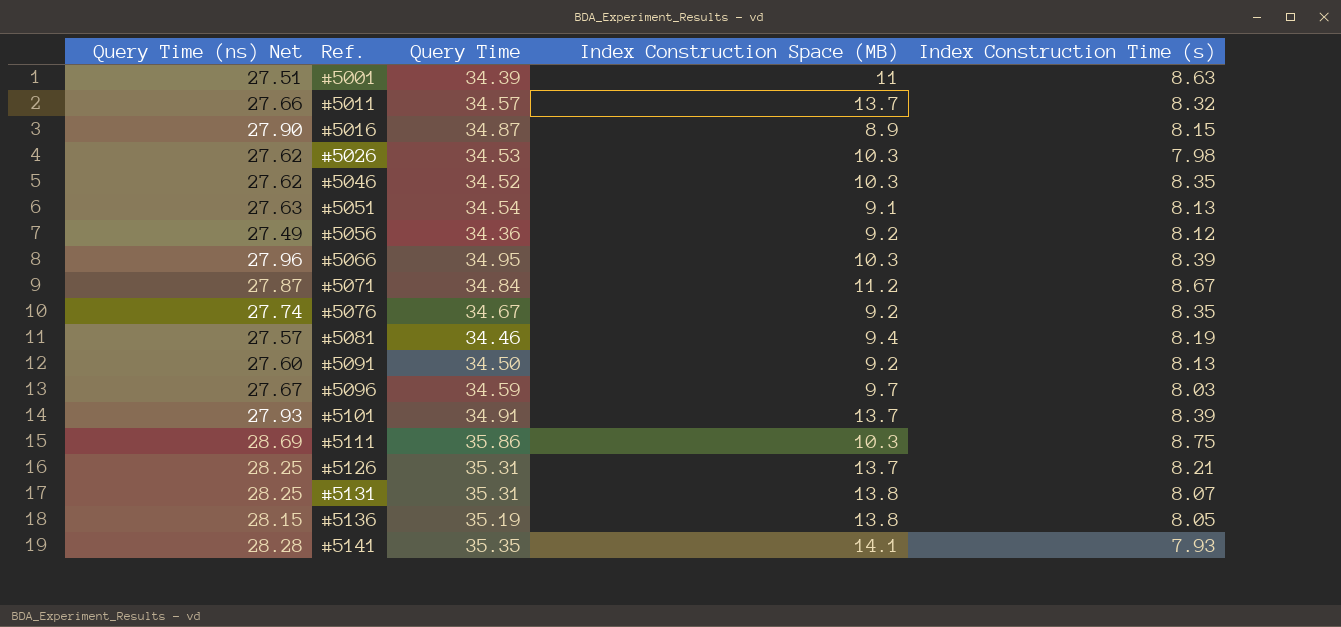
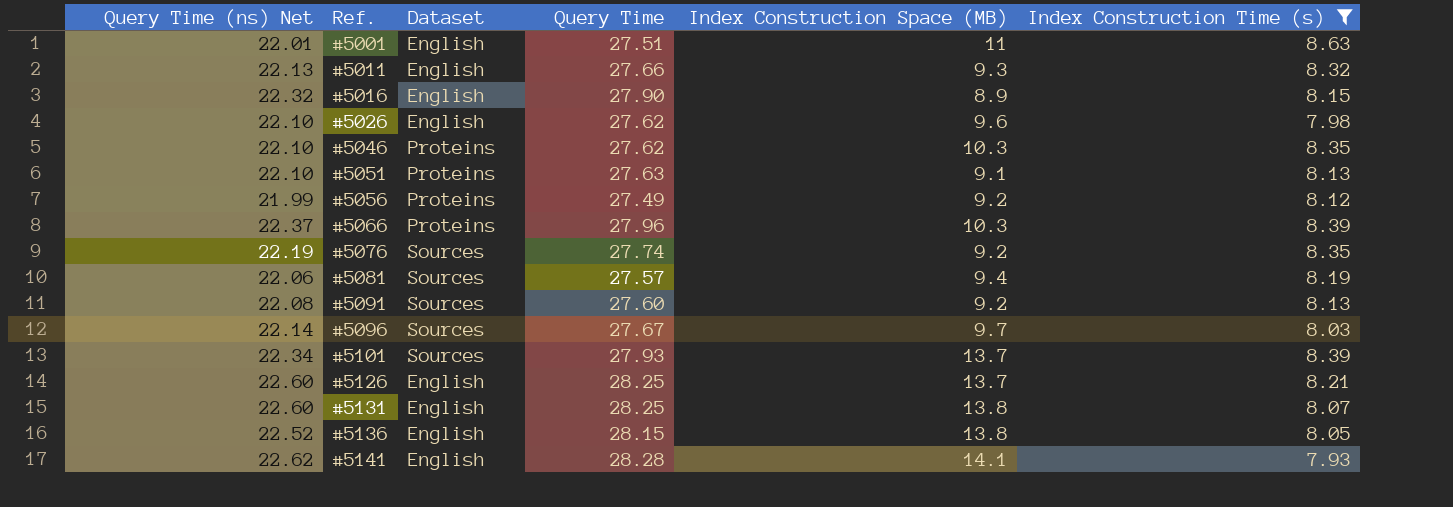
filter: none -> Index Construction Time (s) <= 8.63
column Dataset | position: none -> 3
#5001 | Query Time (ns) Net: 27.51 -> 22.01
#5001 | Query Time: 34.39 -> 27.51
#5011 | Query Time (ns) Net: 27.66 -> 22.13
#5011 | Query Time: 34.57 -> 27.66
#5011 | Index Construction Space (MB): 13.7 -> 9.3
#5016 | Query Time (ns) Net: 27.90 -> 22.32
#5016 | Query Time: 34.87 -> 27.90
#5026 | Query Time (ns) Net: 27.62 -> 22.10
#5026 | Query Time: 34.53 -> 27.62
#5026 | Index Construction Space (MB): 10.3 -> 9.6
#5046 | Query Time (ns) Net: 27.62 -> 22.10
#5046 | Query Time: 34.52 -> 27.62
#5051 | Query Time (ns) Net: 27.63 -> 22.10
#5051 | Query Time: 34.54 -> 27.63
#5056 | Query Time (ns) Net: 27.49 -> 21.99
#5056 | Query Time: 34.36 -> 27.49
#5066 | Query Time (ns) Net: 27.96 -> 22.37
#5066 | Query Time: 34.95 -> 27.96
#5076 | Query Time (ns) Net: 27.74 -> 22.19
#5076 | Query Time: 34.67 -> 27.74
#5081 | Query Time (ns) Net: 27.57 -> 22.06
#5081 | Query Time: 34.46 -> 27.57
#5091 | Query Time (ns) Net: 27.60 -> 22.08
#5091 | Query Time: 34.50 -> 27.60
#5096 | Query Time (ns) Net: 27.67 -> 22.14
#5096 | Query Time: 34.59 -> 27.67
#5101 | Query Time (ns) Net: 27.93 -> 22.34
#5101 | Query Time: 34.91 -> 27.93
#5126 | Query Time (ns) Net: 28.25 -> 22.60
#5126 | Query Time: 35.31 -> 28.25
#5131 | Query Time (ns) Net: 28.25 -> 22.60
#5131 | Query Time: 35.31 -> 28.25
#5136 | Query Time (ns) Net: 28.15 -> 22.52
#5136 | Query Time: 35.19 -> 28.15
#5141 | Query Time (ns) Net: 28.28 -> 22.62
#5141 | Query Time: 35.35 -> 28.28

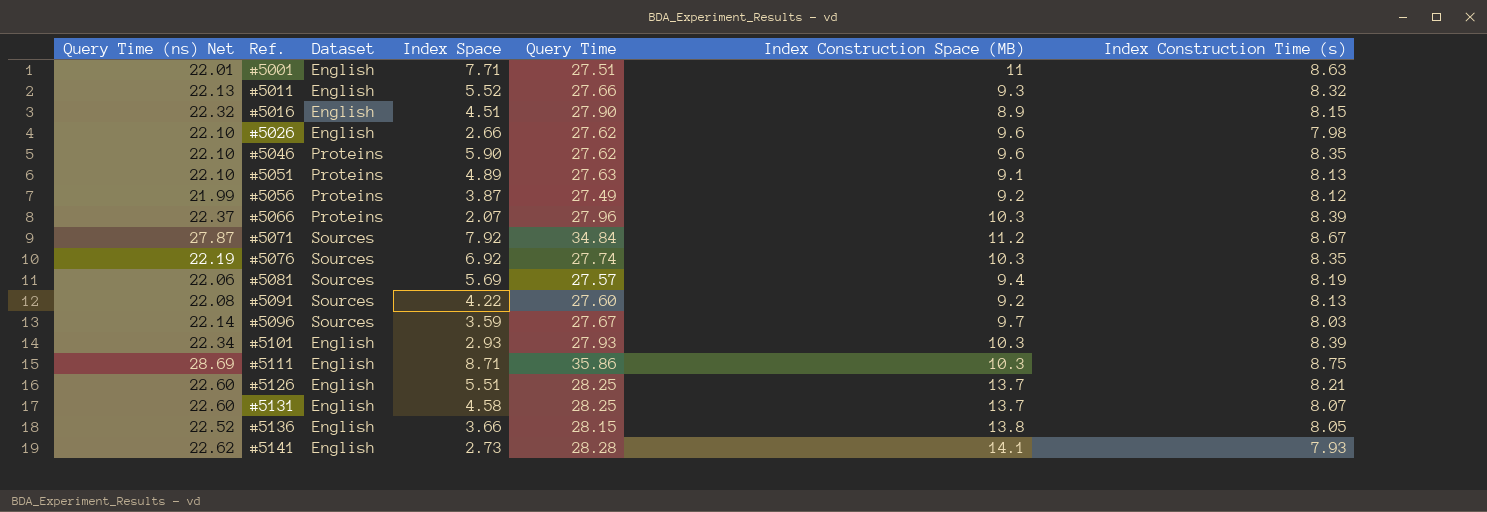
filter: Index Construction Time (s) <= 8.63 -> none
column Index Space | position: none -> 4
#5046 | Index Construction Space (MB): 10.3 -> 9.6
#5076 | Index Construction Space (MB): 9.2 -> 10.3
#5101 | Dataset: Sources -> English
#5101 | Index Construction Space (MB): 13.7 -> 10.3
#5131 | Index Construction Space (MB): 13.8 -> 13.7

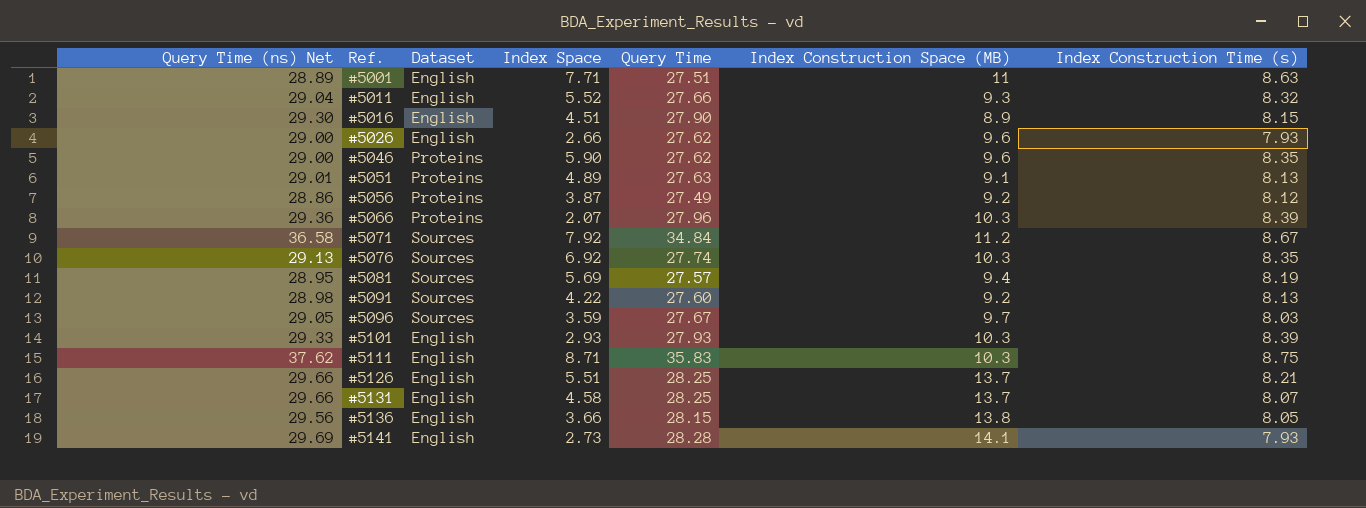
column Query Time (ns) Net | formula: [Query Time] * 0.8 -> [Query Time] * 1.05
#5026 | Index Construction Time (s): 7.98 -> 7.93
#5111 | Query Time: 35.86 -> 35.83

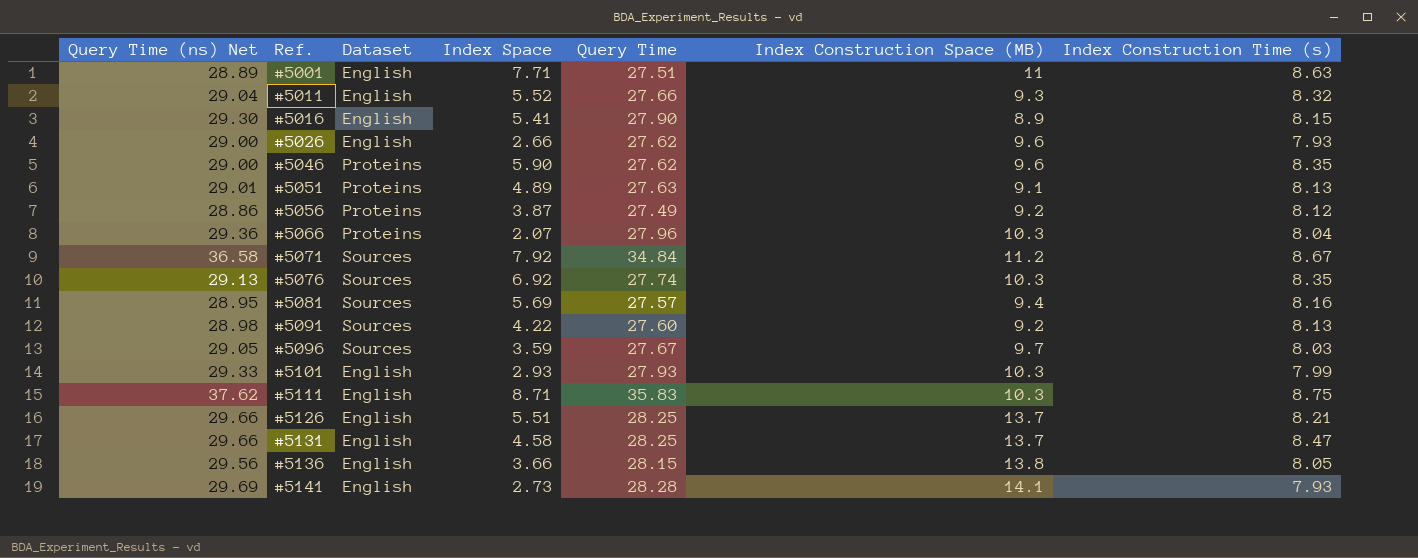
#5016 | Index Space: 4.51 -> 5.41
#5066 | Index Construction Time (s): 8.39 -> 8.04
#5081 | Index Construction Time (s): 8.19 -> 8.16
#5101 | Index Construction Time (s): 8.39 -> 7.99
#5131 | Index Construction Time (s): 8.07 -> 8.47

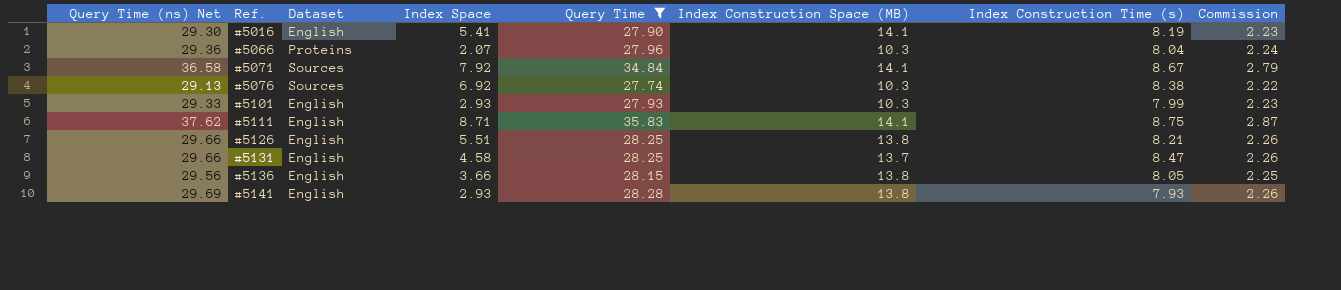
filter: none -> Query Time >= 27.74
column Commission | formula: none -> [Query Time] * 0.08
#5016 | Index Construction Space (MB): 8.9 -> 14.1
#5016 | Index Construction Time (s): 8.15 -> 8.19
#5071 | Index Construction Space (MB): 11.2 -> 14.1
#5076 | Index Construction Time (s): 8.35 -> 8.38
#5111 | Index Construction Space (MB): 10.3 -> 14.1
#5126 | Index Construction Space (MB): 13.7 -> 13.8
#5141 | Index Space: 2.73 -> 2.93
#5141 | Index Construction Space (MB): 14.1 -> 13.8

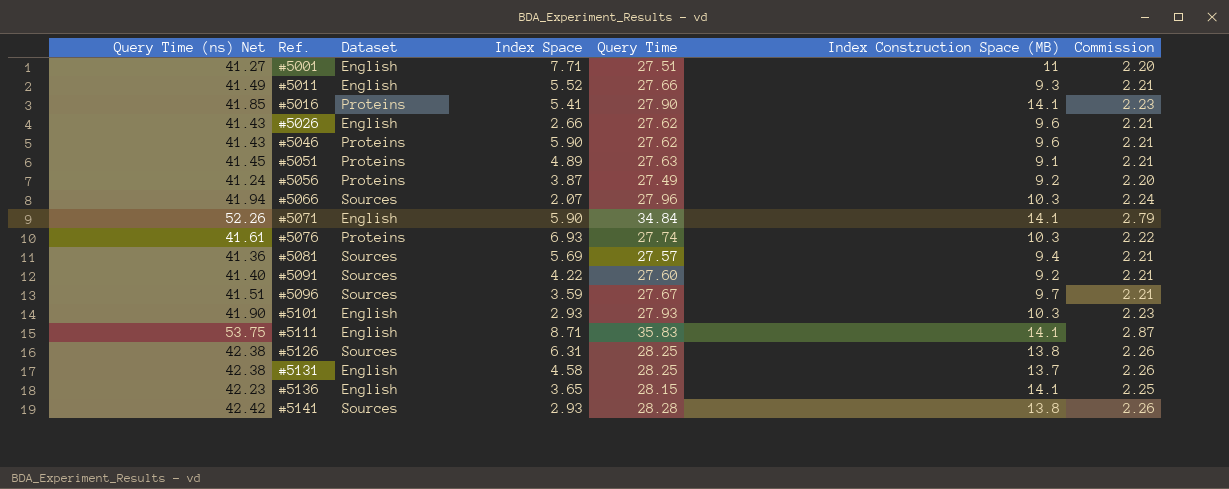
filter: Query Time >= 27.74 -> none
column Index Construction Time (s) | position: 7 -> none
column Query Time (ns) Net | formula: [Query Time] * 1.05 -> [Query Time] * 1.5
#5016 | Dataset: English -> Proteins
#5066 | Dataset: Proteins -> Sources
#5071 | Dataset: Sources -> English
#5071 | Index Space: 7.92 -> 5.90
#5076 | Dataset: Sources -> Proteins
#5076 | Index Space: 6.92 -> 6.93
#5126 | Dataset: English -> Sources
#5126 | Index Space: 5.51 -> 6.31
#5136 | Index Space: 3.66 -> 3.65
#5136 | Index Construction Space (MB): 13.8 -> 14.1
#5141 | Dataset: English -> Sources

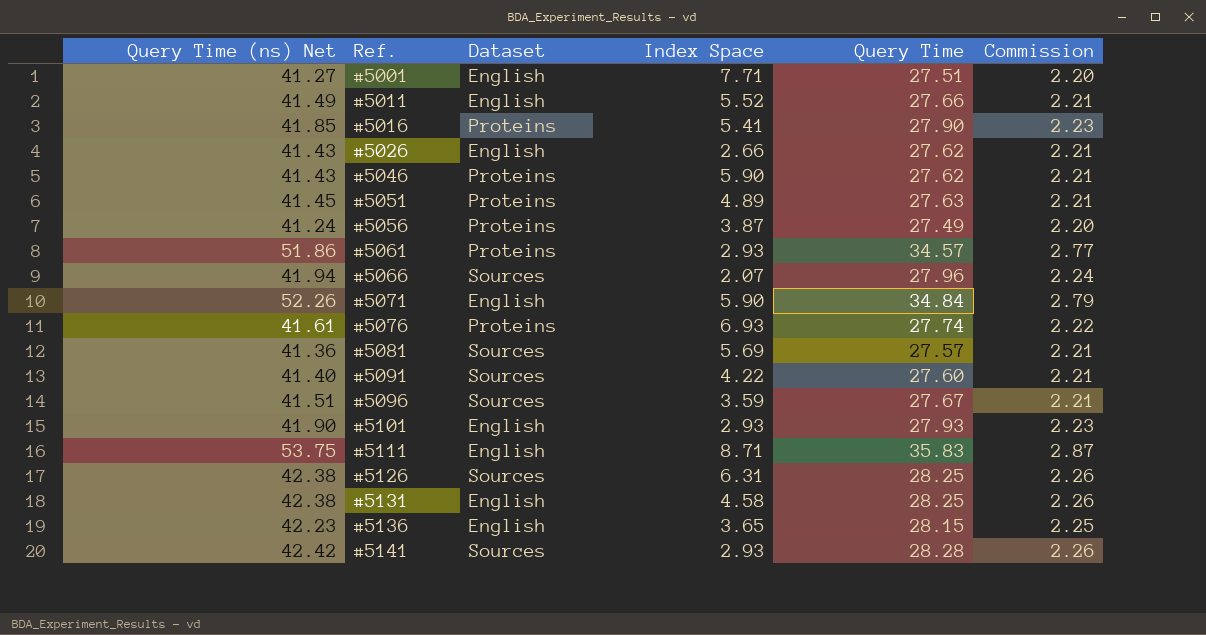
column Index Construction Space (MB) | position: 6 -> none
row #5061: none -> 51.86 | Proteins | 2.93 | 34.57 | 2.77

